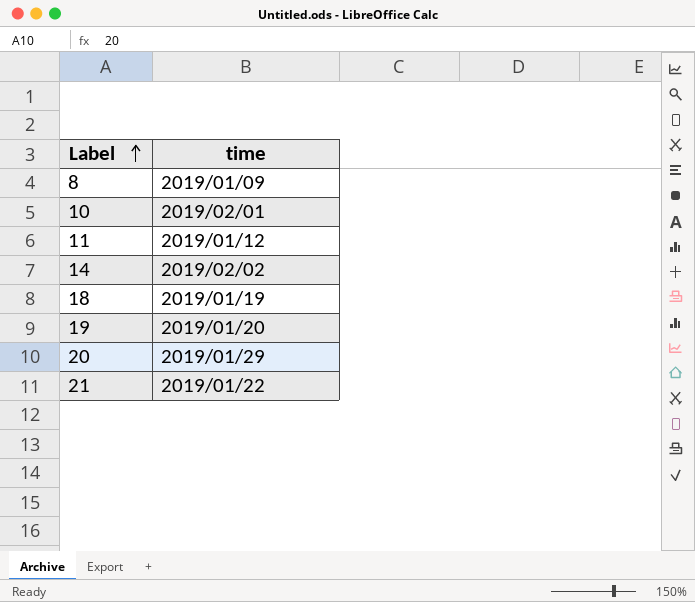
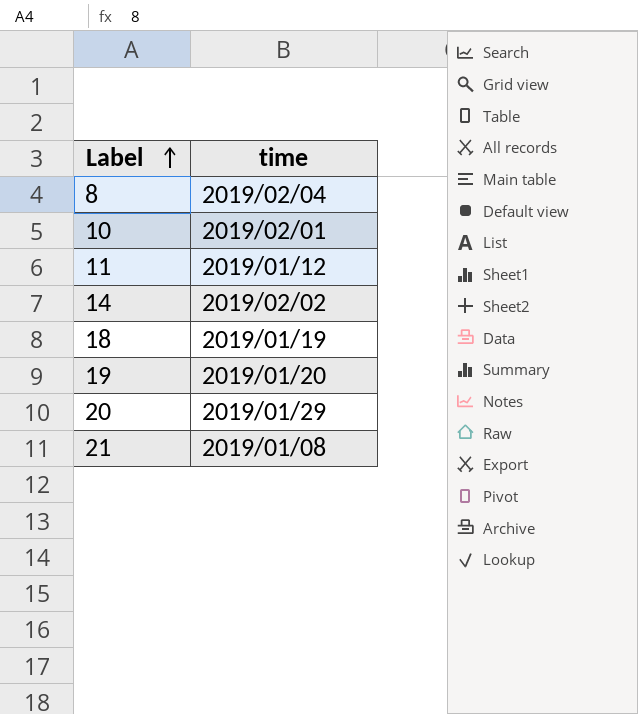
8 | time: 2019/01/09 -> 2019/02/04
21 | time: 2019/01/22 -> 2019/01/08

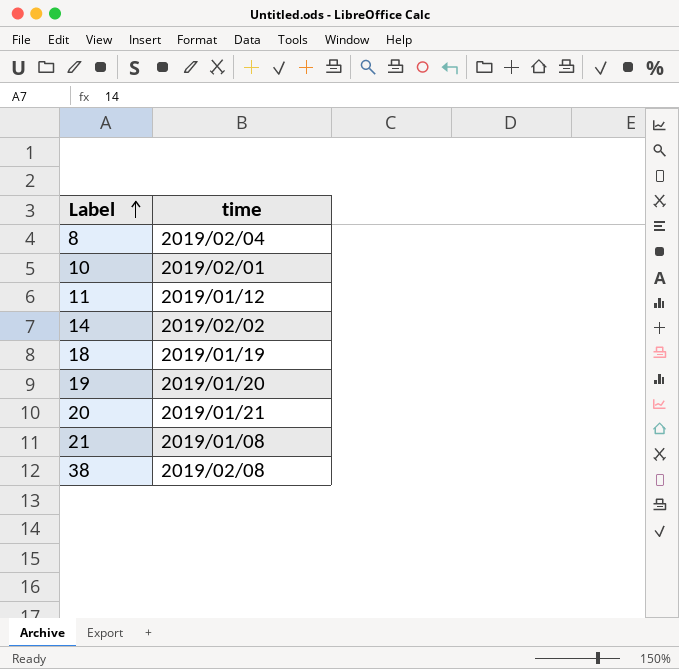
20 | time: 2019/01/29 -> 2019/01/21
row 38: none -> 2019/02/08

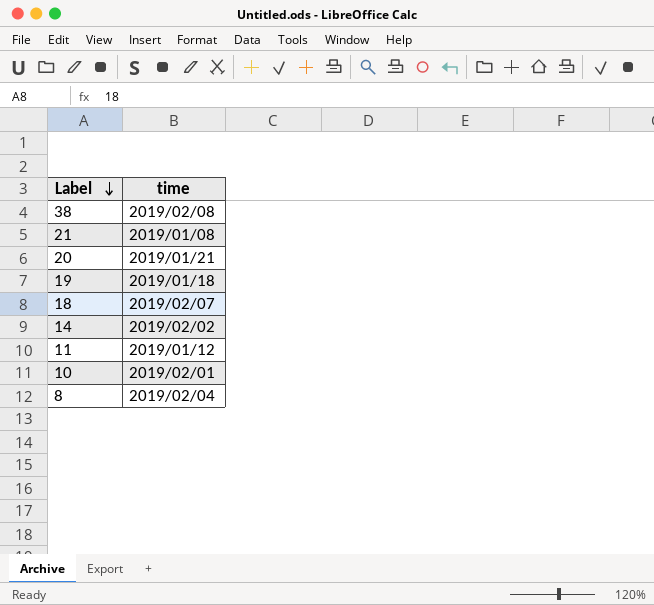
row order: Label ascending -> Label descending
19 | time: 2019/01/20 -> 2019/01/18
18 | time: 2019/01/19 -> 2019/02/07

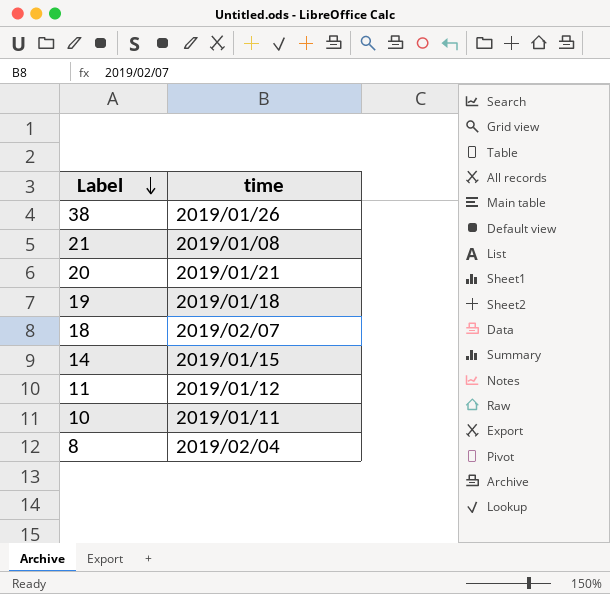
38 | time: 2019/02/08 -> 2019/01/26
14 | time: 2019/02/02 -> 2019/01/15
10 | time: 2019/02/01 -> 2019/01/11

